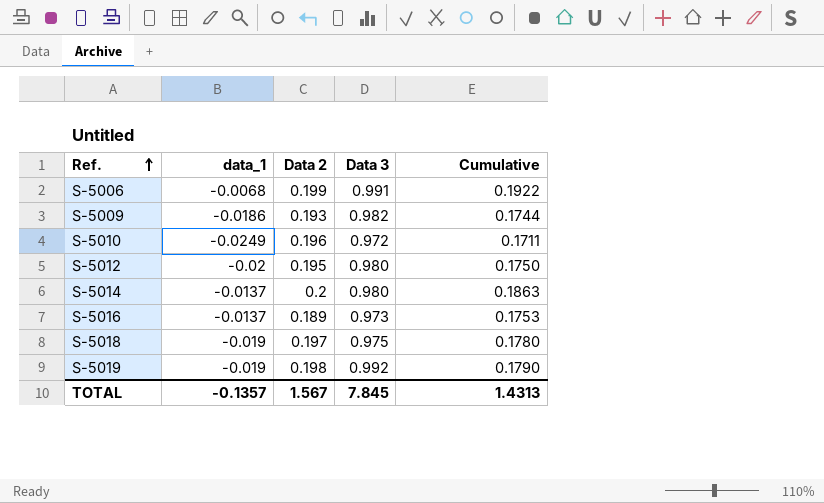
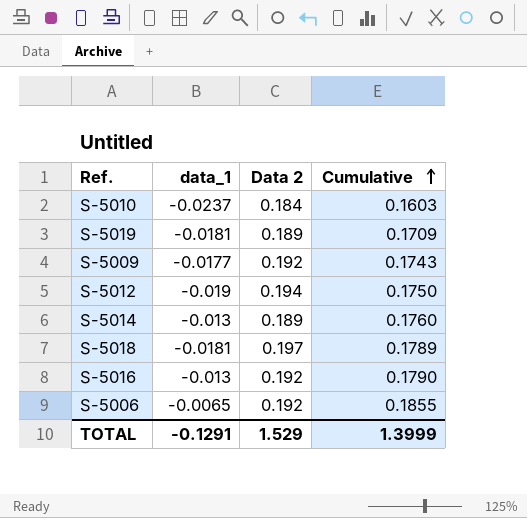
row order: Ref. ascending -> Cumulative ascending
column Data 3 | position: 4 -> none
S-5010 | data_1: -0.0249 -> -0.0237
S-5010 | Data 2: 0.196 -> 0.184
S-5010 | Cumulative: 0.1711 -> 0.1603
S-5019 | data_1: -0.019 -> -0.0181
S-5019 | Data 2: 0.198 -> 0.189
S-5019 | Cumulative: 0.1790 -> 0.1709
S-5009 | data_1: -0.0186 -> -0.0177
S-5009 | Data 2: 0.193 -> 0.192
S-5009 | Cumulative: 0.1744 -> 0.1743
S-5012 | data_1: -0.02 -> -0.019
S-5012 | Data 2: 0.195 -> 0.194
S-5014 | data_1: -0.0137 -> -0.013
S-5014 | Data 2: 0.2 -> 0.189
S-5014 | Cumulative: 0.1863 -> 0.1760
S-5018 | data_1: -0.019 -> -0.0181
S-5018 | Cumulative: 0.1780 -> 0.1789
S-5016 | data_1: -0.0137 -> -0.013
S-5016 | Data 2: 0.189 -> 0.192
S-5016 | Cumulative: 0.1753 -> 0.1790
S-5006 | data_1: -0.0068 -> -0.0065
S-5006 | Data 2: 0.199 -> 0.192
S-5006 | Cumulative: 0.1922 -> 0.1855
TOTAL | data_1: -0.1357 -> -0.1291
TOTAL | Data 2: 1.567 -> 1.529
TOTAL | Cumulative: 1.4313 -> 1.3999

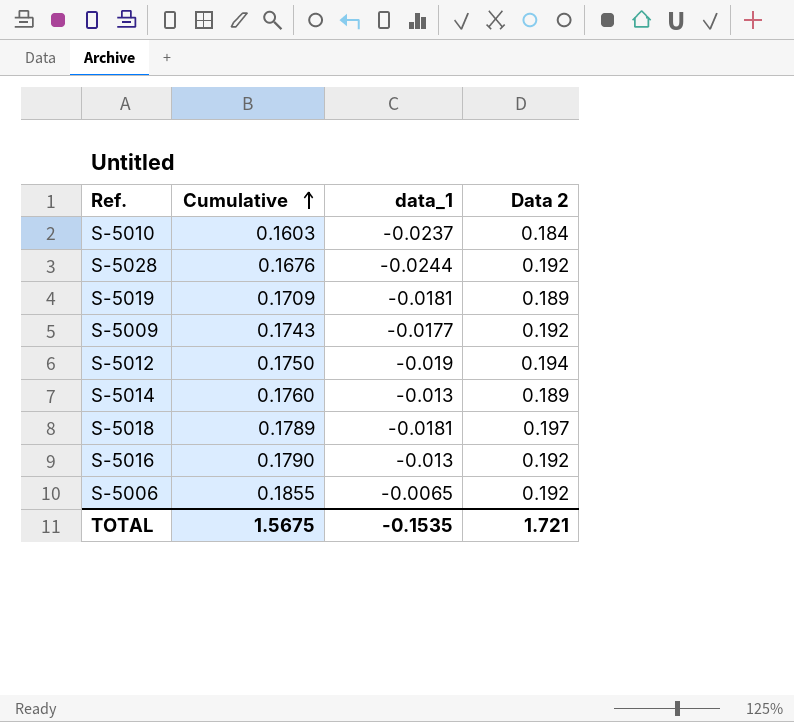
column Cumulative | position: 4 -> 2
row S-5028: none -> 0.1676 | -0.0244 | 0.192
TOTAL | Cumulative: 1.3999 -> 1.5675
TOTAL | data_1: -0.1291 -> -0.1535
TOTAL | Data 2: 1.529 -> 1.721

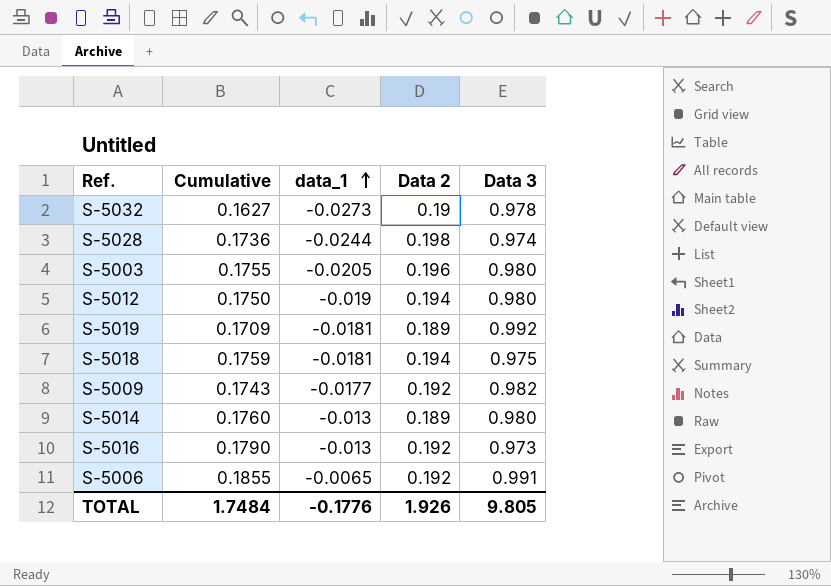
row order: Cumulative ascending -> data_1 ascending
column Data 3 | position: none -> 5
row S-5010: 0.1603 | -0.0237 | 0.184 -> none
row S-5032: none -> 0.1627 | -0.0273 | 0.19 | 0.978
S-5028 | Cumulative: 0.1676 -> 0.1736
S-5028 | Data 2: 0.192 -> 0.198
row S-5003: none -> 0.1755 | -0.0205 | 0.196 | 0.980
S-5018 | Cumulative: 0.1789 -> 0.1759
S-5018 | Data 2: 0.197 -> 0.194
TOTAL | Cumulative: 1.5675 -> 1.7484
TOTAL | data_1: -0.1535 -> -0.1776
TOTAL | Data 2: 1.721 -> 1.926

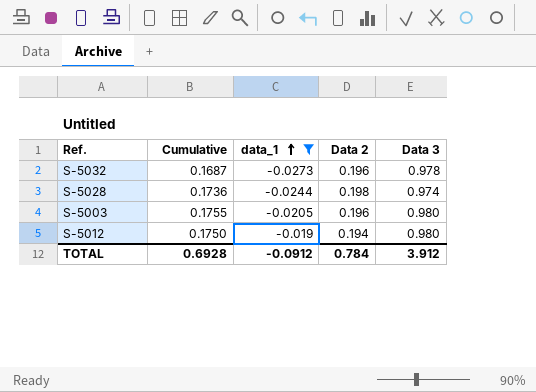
filter: none -> data_1 <= -0.019
S-5032 | Cumulative: 0.1627 -> 0.1687
S-5032 | Data 2: 0.19 -> 0.196
TOTAL | Cumulative: 1.7484 -> 0.6928
TOTAL | data_1: -0.1776 -> -0.0912
TOTAL | Data 2: 1.926 -> 0.784
TOTAL | Data 3: 9.805 -> 3.912

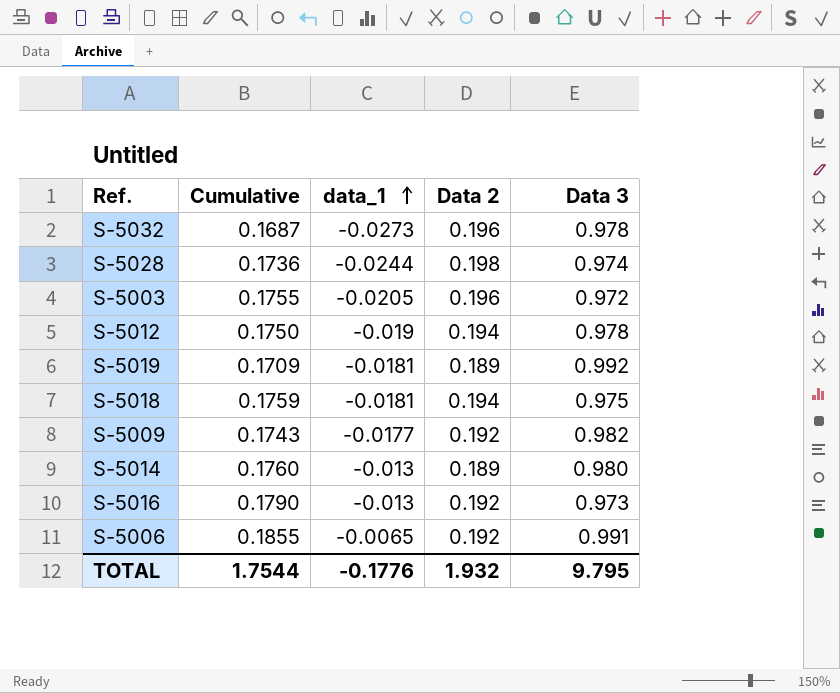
filter: data_1 <= -0.019 -> none
S-5003 | Data 3: 0.980 -> 0.972
S-5012 | Data 3: 0.980 -> 0.978
TOTAL | Cumulative: 0.6928 -> 1.7544
TOTAL | data_1: -0.0912 -> -0.1776
TOTAL | Data 2: 0.784 -> 1.932
TOTAL | Data 3: 3.912 -> 9.795

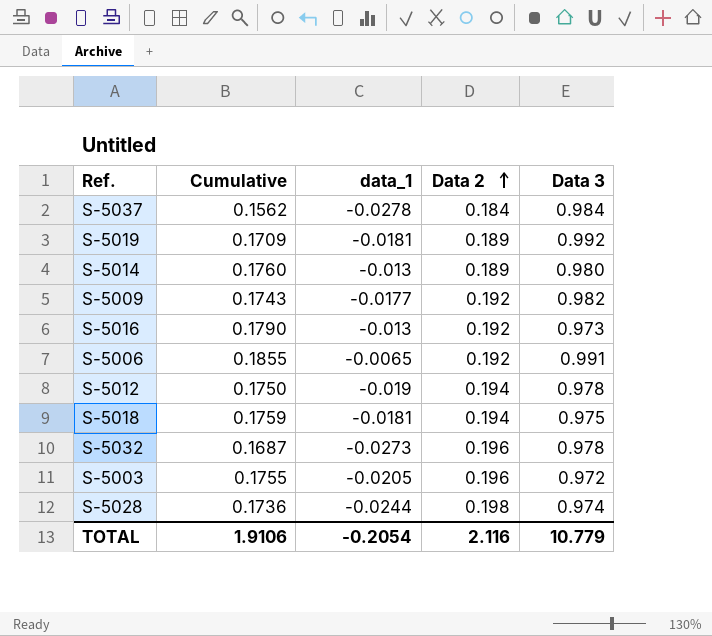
row order: data_1 ascending -> Data 2 ascending
row S-5037: none -> 0.1562 | -0.0278 | 0.184 | 0.984
TOTAL | Cumulative: 1.7544 -> 1.9106
TOTAL | data_1: -0.1776 -> -0.2054
TOTAL | Data 2: 1.932 -> 2.116
TOTAL | Data 3: 9.795 -> 10.779

